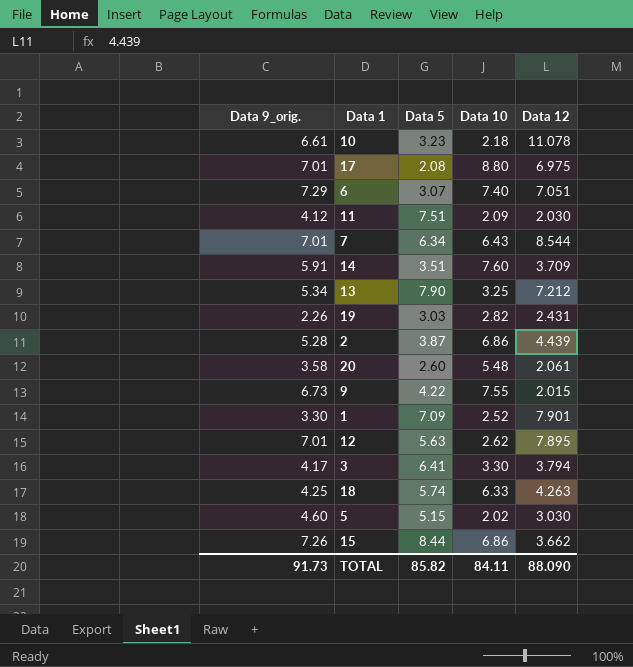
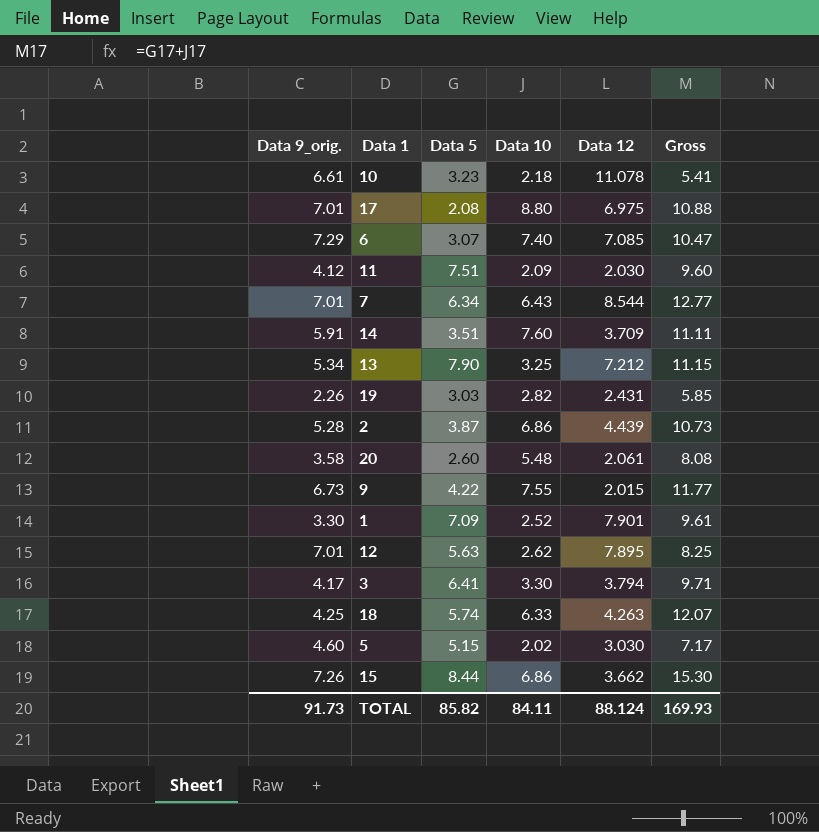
column Gross | formula: none -> [Data 5] + [Data 10]
6 | Data 12: 7.051 -> 7.085
TOTAL | Data 12: 88.090 -> 88.124

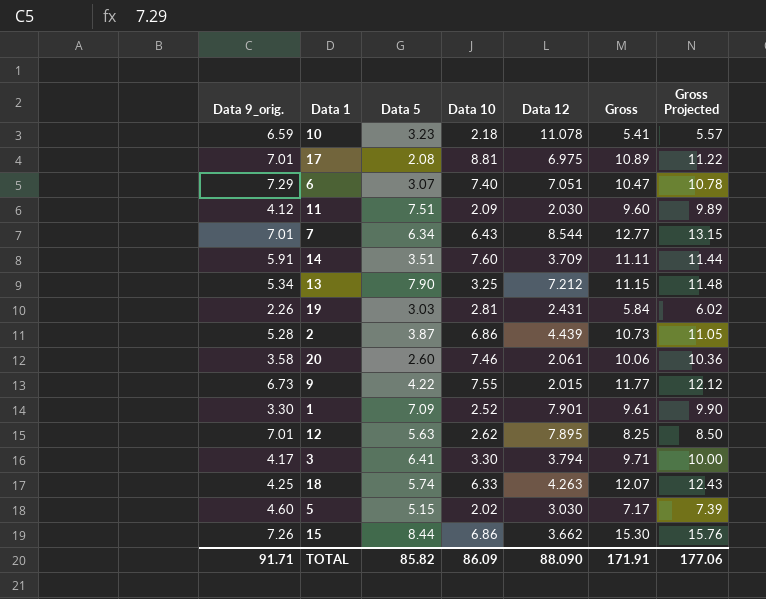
column Gross Projected | formula: none -> [Gross] * 1.03
10 | Data 9_orig.: 6.61 -> 6.59
17 | Data 10: 8.80 -> 8.81
17 | Gross: 10.88 -> 10.89
6 | Data 12: 7.085 -> 7.051
19 | Data 10: 2.82 -> 2.81
19 | Gross: 5.85 -> 5.84
20 | Data 10: 5.48 -> 7.46
20 | Gross: 8.08 -> 10.06
TOTAL | Data 9_orig.: 91.73 -> 91.71
TOTAL | Data 10: 84.11 -> 86.09
TOTAL | Data 12: 88.124 -> 88.090
TOTAL | Gross: 169.93 -> 171.91

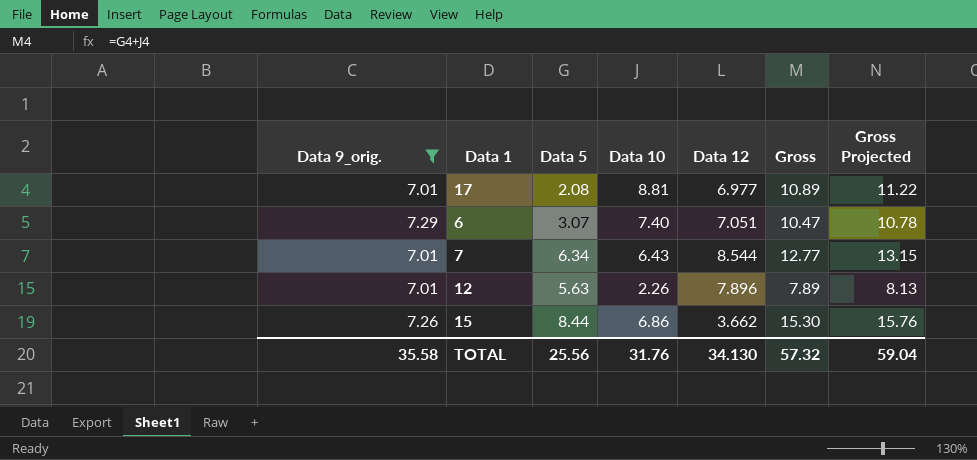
filter: none -> Data 9_orig. >= 7.01
17 | Data 12: 6.975 -> 6.977
12 | Data 10: 2.62 -> 2.26
12 | Data 12: 7.895 -> 7.896
12 | Gross: 8.25 -> 7.89
12 | Gross Projected: 8.50 -> 8.13
TOTAL | Data 9_orig.: 91.71 -> 35.58
TOTAL | Data 5: 85.82 -> 25.56
TOTAL | Data 10: 86.09 -> 31.76
TOTAL | Data 12: 88.090 -> 34.130
TOTAL | Gross: 171.91 -> 57.32
TOTAL | Gross Projected: 177.06 -> 59.04

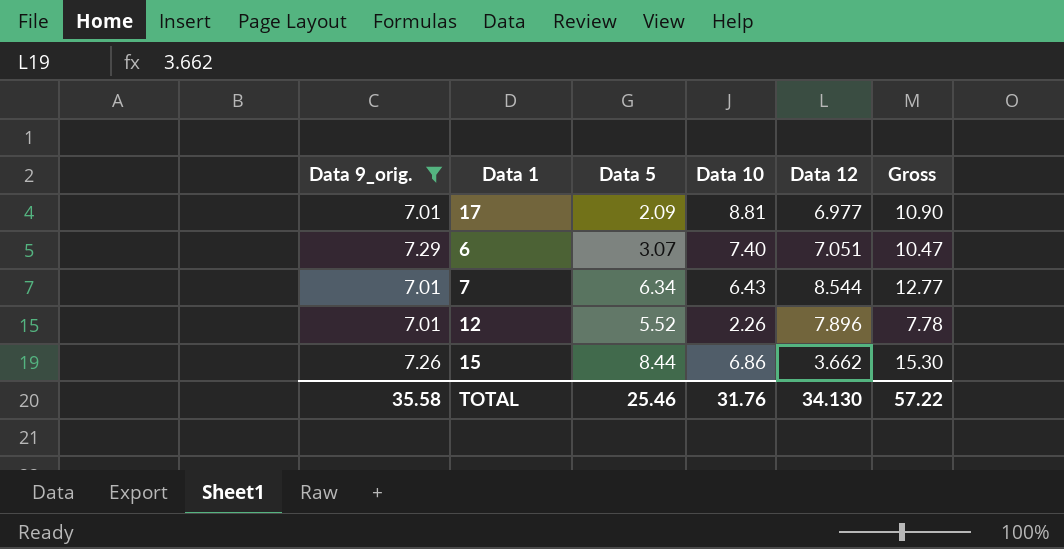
column Gross Projected | formula: [Gross] * 1.03 -> none
17 | Data 5: 2.08 -> 2.09
17 | Gross: 10.89 -> 10.90
12 | Data 5: 5.63 -> 5.52
12 | Gross: 7.89 -> 7.78
TOTAL | Data 5: 25.56 -> 25.46
TOTAL | Gross: 57.32 -> 57.22

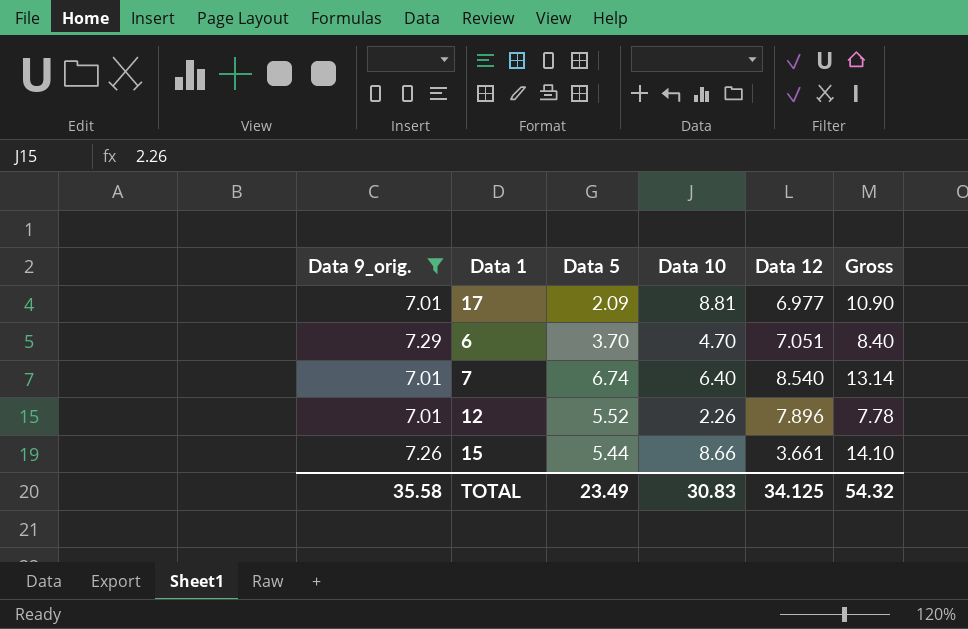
6 | Data 5: 3.07 -> 3.70
6 | Data 10: 7.40 -> 4.70
6 | Gross: 10.47 -> 8.40
7 | Data 5: 6.34 -> 6.74
7 | Data 10: 6.43 -> 6.40
7 | Data 12: 8.544 -> 8.540
7 | Gross: 12.77 -> 13.14
15 | Data 5: 8.44 -> 5.44
15 | Data 10: 6.86 -> 8.66
15 | Data 12: 3.662 -> 3.661
15 | Gross: 15.30 -> 14.10
TOTAL | Data 5: 25.46 -> 23.49
TOTAL | Data 10: 31.76 -> 30.83
TOTAL | Data 12: 34.130 -> 34.125
TOTAL | Gross: 57.22 -> 54.32

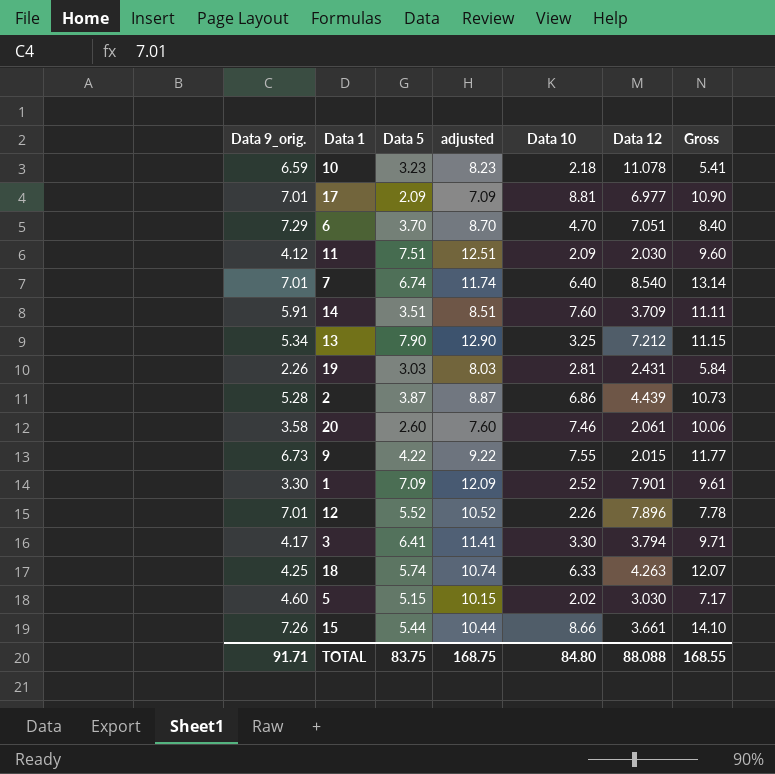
filter: Data 9_orig. >= 7.01 -> none
column adjusted | formula: none -> [Data 5] + 5
TOTAL | Data 9_orig.: 35.58 -> 91.71
TOTAL | Data 5: 23.49 -> 83.75
TOTAL | Data 10: 30.83 -> 84.80
TOTAL | Data 12: 34.125 -> 88.088
TOTAL | Gross: 54.32 -> 168.55

